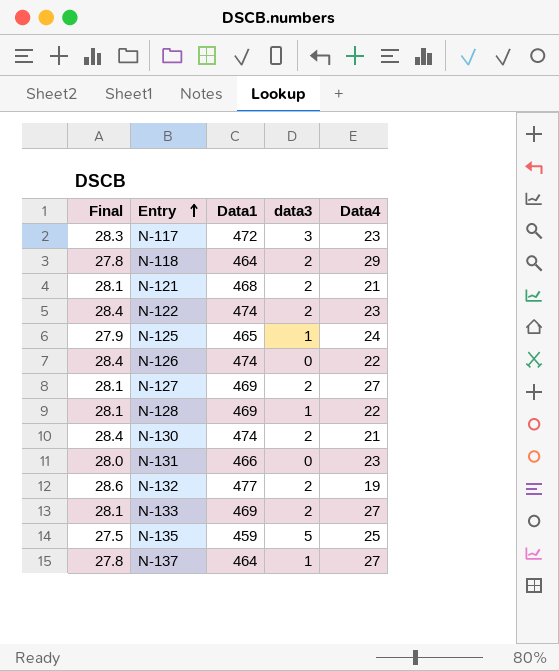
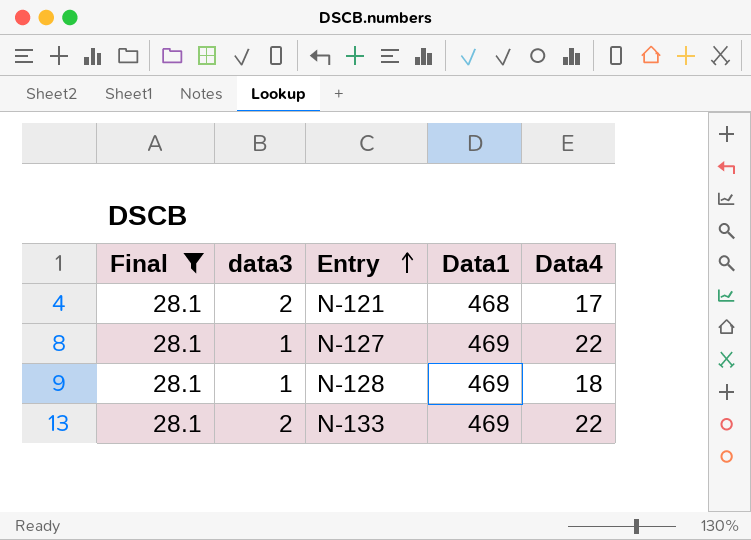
filter: none -> Final = 28.1
column data3 | position: 4 -> 2
N-121 | Data4: 21 -> 17
N-127 | data3: 2 -> 1
N-127 | Data4: 27 -> 22
N-128 | Data4: 22 -> 18
N-133 | Data4: 27 -> 22

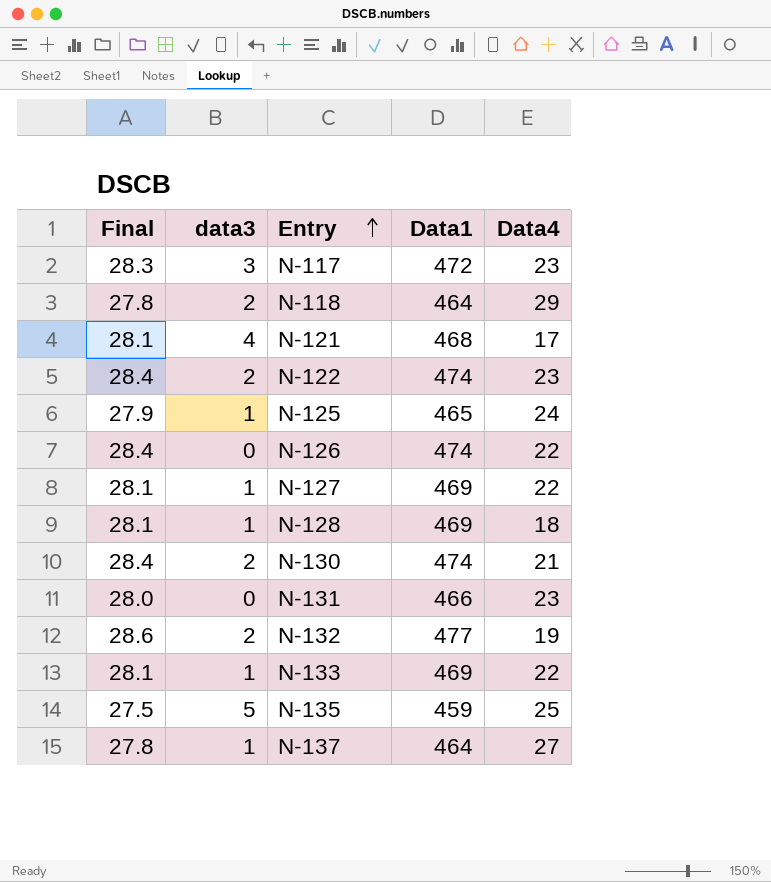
filter: Final = 28.1 -> none
N-121 | data3: 2 -> 4
N-133 | data3: 2 -> 1

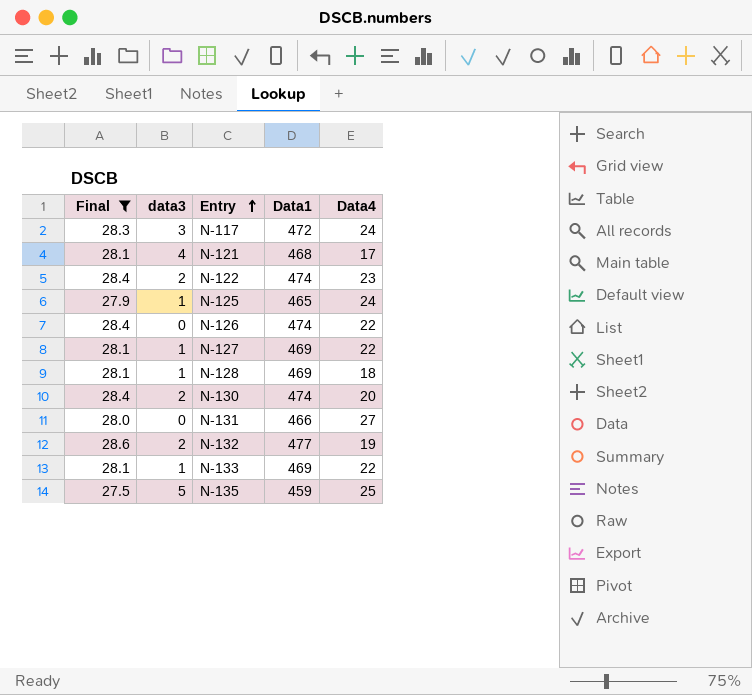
filter: none -> Final != 27.8
N-117 | Data4: 23 -> 24
N-130 | Data4: 21 -> 20
N-131 | Data4: 23 -> 27

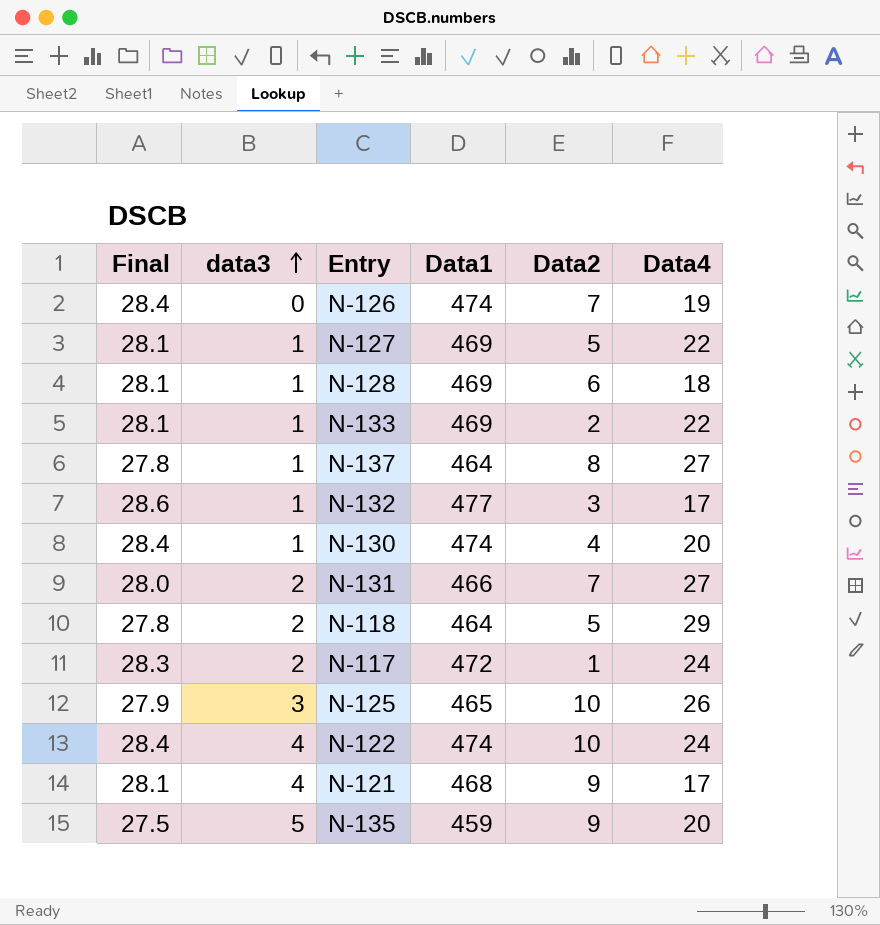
filter: Final != 27.8 -> none
row order: Entry ascending -> data3 ascending
column Data2 | position: none -> 5
N-126 | Data4: 22 -> 19
N-132 | data3: 2 -> 1
N-132 | Data4: 19 -> 17
N-130 | data3: 2 -> 1
N-131 | data3: 0 -> 2
N-117 | data3: 3 -> 2
N-125 | data3: 1 -> 3
N-125 | Data4: 24 -> 26
N-122 | data3: 2 -> 4
N-122 | Data4: 23 -> 24
N-135 | Data4: 25 -> 20

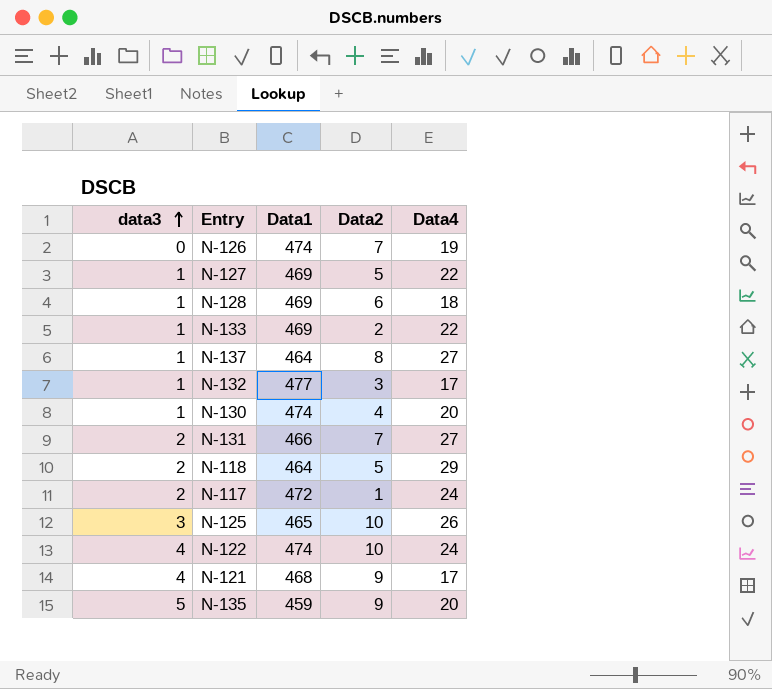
column Final | formula: [Data1] * 0.06 -> none

